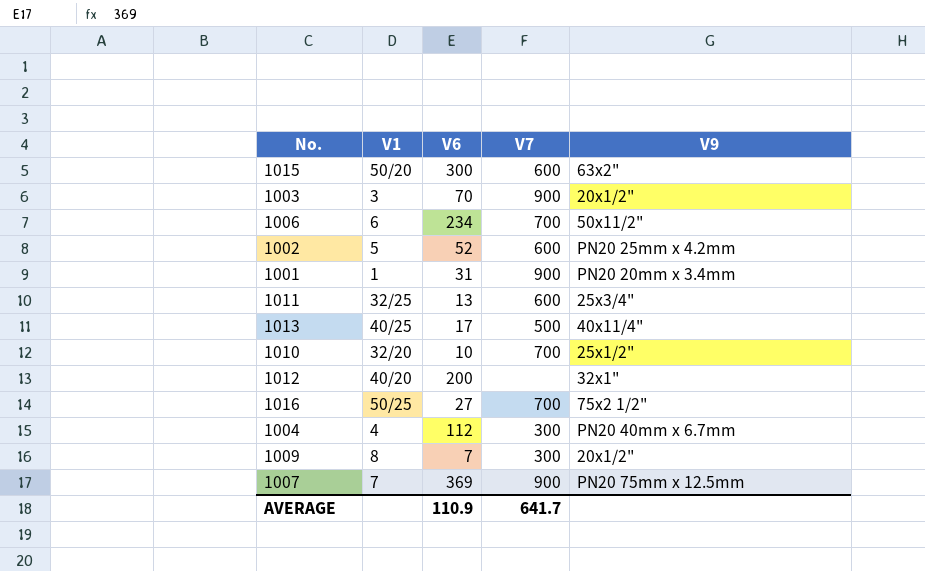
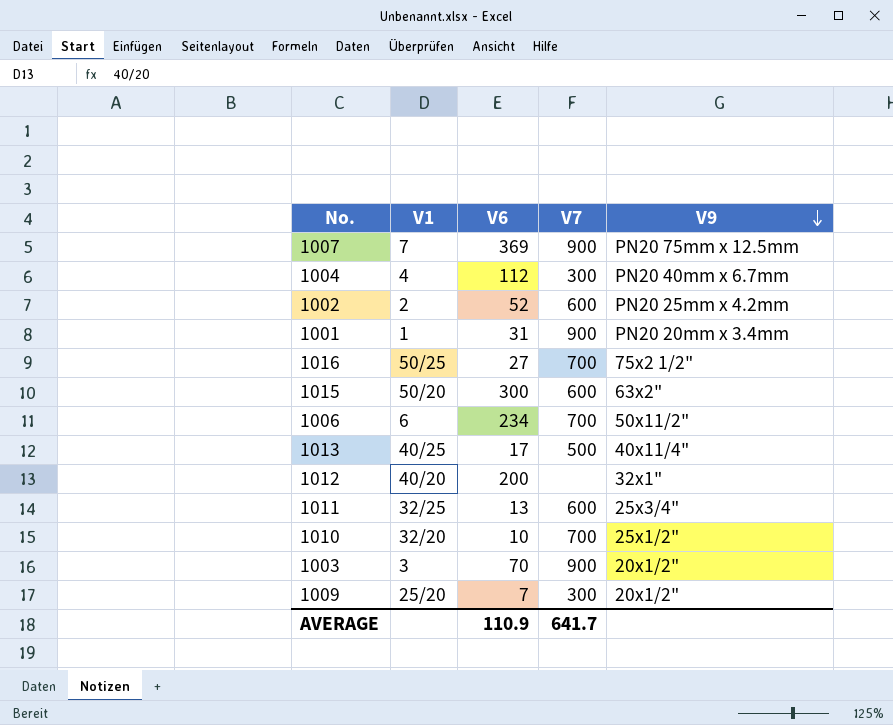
row order: none -> V9 descending
1002 | V1: 5 -> 2
1009 | V1: 8 -> 25/20

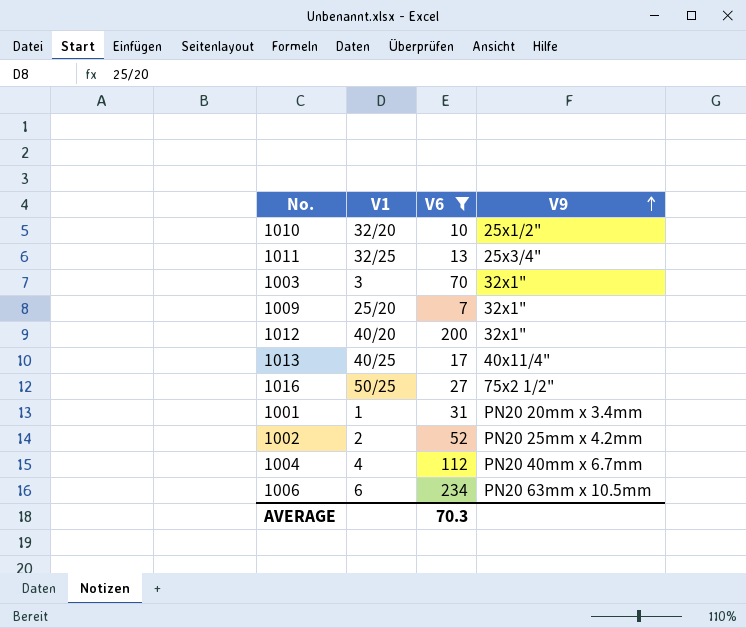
filter: none -> V6 <= 234
row order: V9 descending -> V9 ascending
column V7 | position: 4 -> none
1003 | V9: 20x1/2" -> 32x1"
1009 | V9: 20x1/2" -> 32x1"
1006 | V9: 50x11/2" -> PN20 63mm x 10.5mm
AVERAGE | V6: 110.9 -> 70.3

